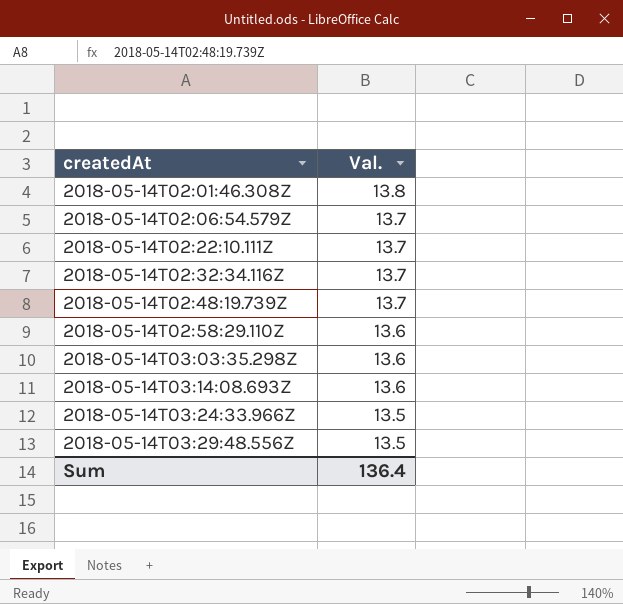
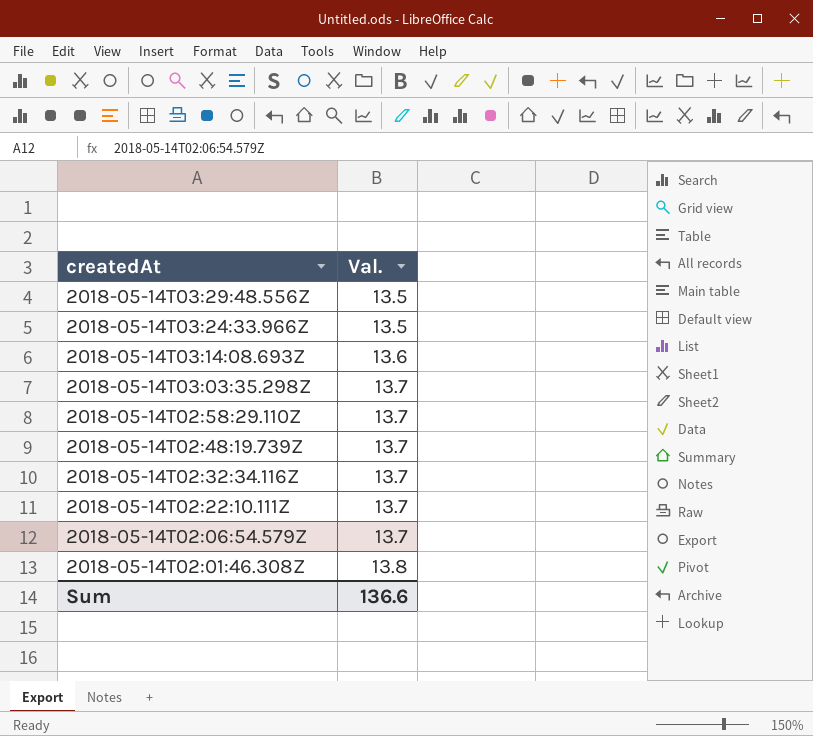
row order: createdAt ascending -> createdAt descending
2018-05-14T03:03:35.298Z | Val.: 13.6 -> 13.7
2018-05-14T02:58:29.110Z | Val.: 13.6 -> 13.7
Sum | Val.: 136.4 -> 136.6

